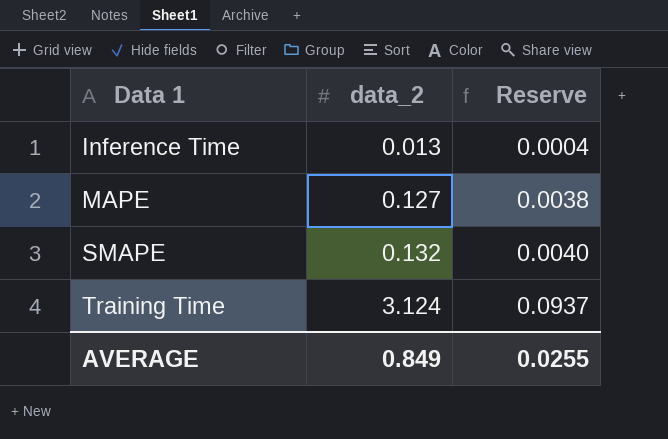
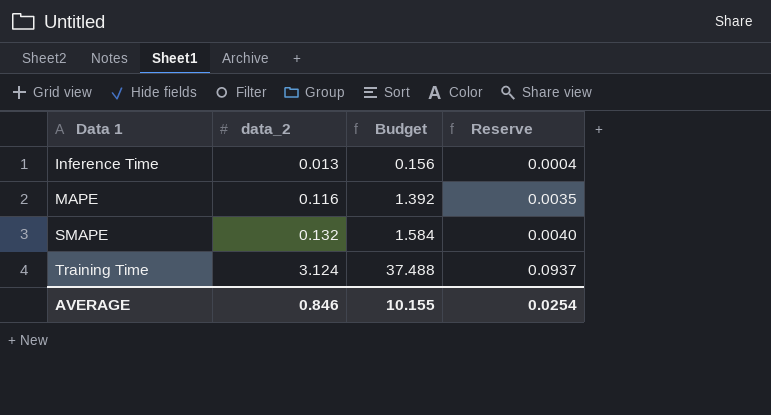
column Budget | formula: none -> [data_2] * 12
MAPE | data_2: 0.127 -> 0.116
MAPE | Reserve: 0.0038 -> 0.0035
AVERAGE | data_2: 0.849 -> 0.846
AVERAGE | Reserve: 0.0255 -> 0.0254

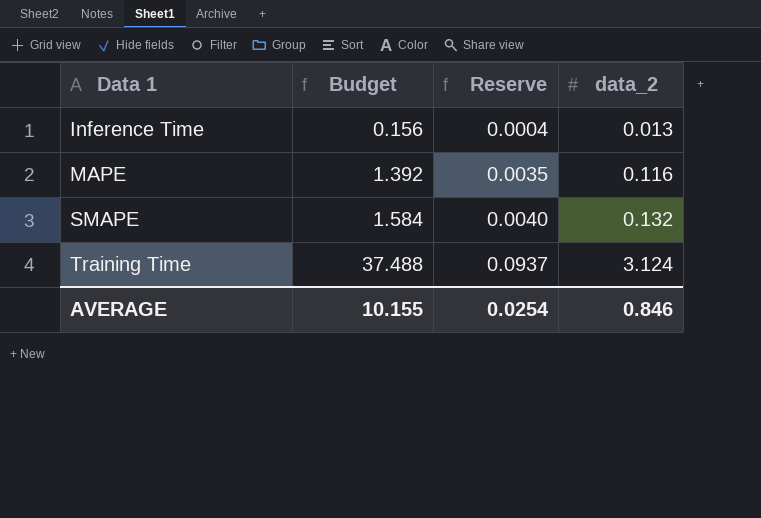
column data_2 | position: 2 -> 4

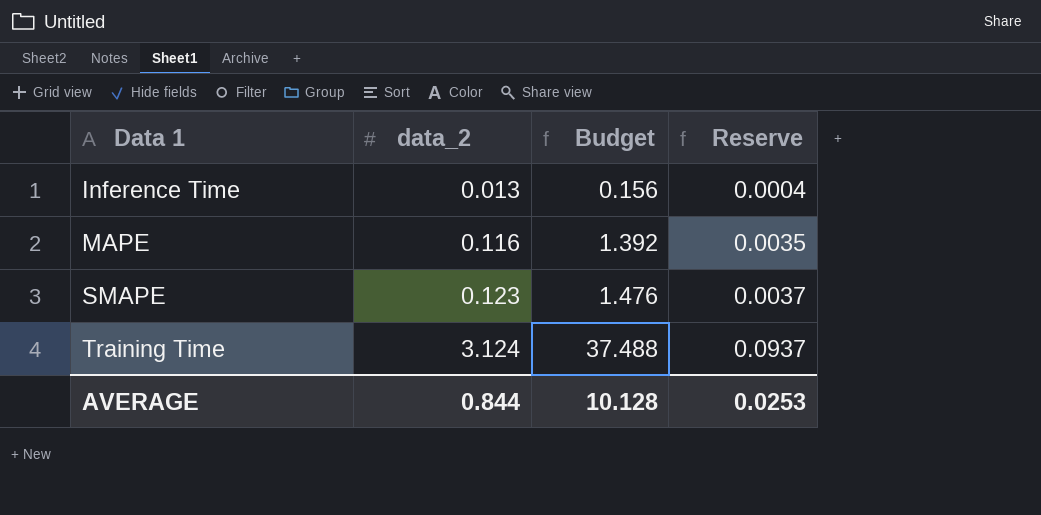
column data_2 | position: 4 -> 2
SMAPE | data_2: 0.132 -> 0.123
SMAPE | Budget: 1.584 -> 1.476
SMAPE | Reserve: 0.0040 -> 0.0037
AVERAGE | data_2: 0.846 -> 0.844
AVERAGE | Budget: 10.155 -> 10.128
AVERAGE | Reserve: 0.0254 -> 0.0253

